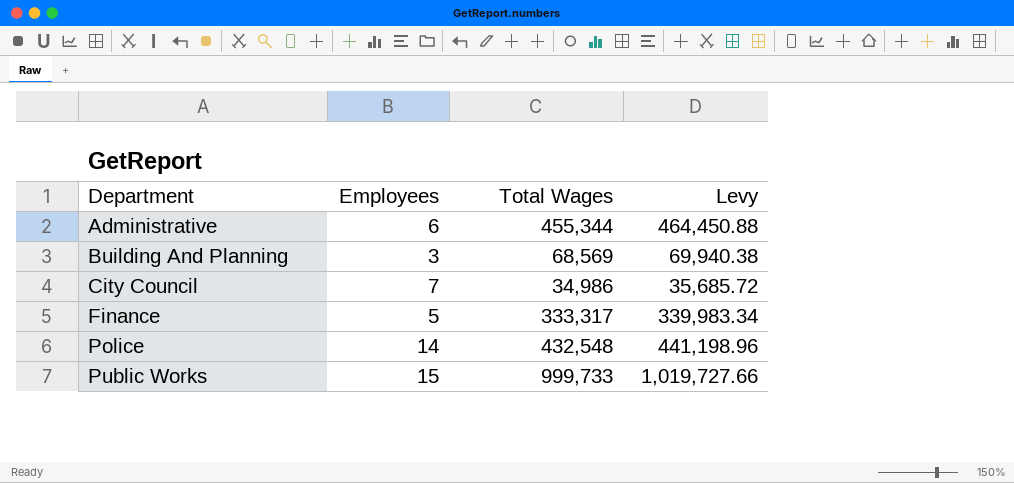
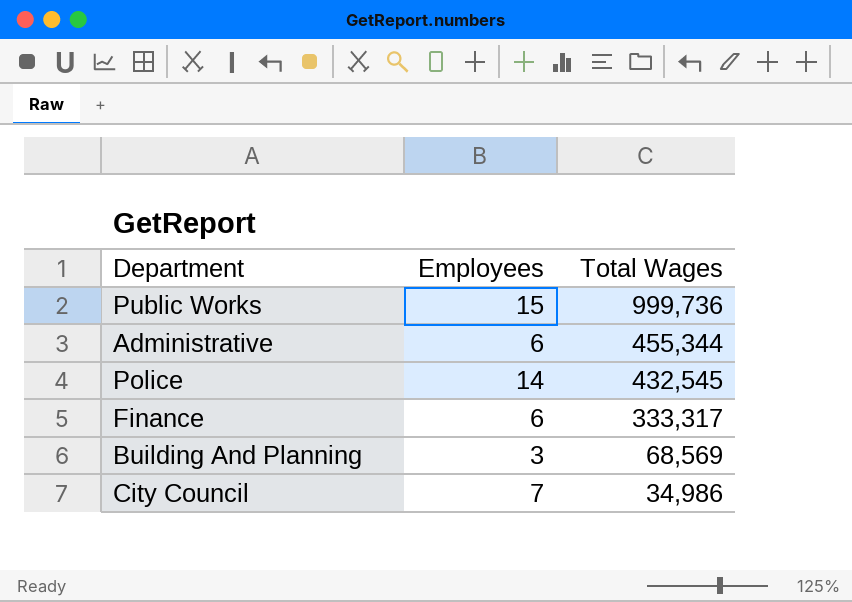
row order: Department ascending -> Total Wages descending
column Levy | formula: [Total Wages] * 1.02 -> none
Public Works | Total Wages: 999,733 -> 999,736
Police | Total Wages: 432,548 -> 432,545
Finance | Employees: 5 -> 6

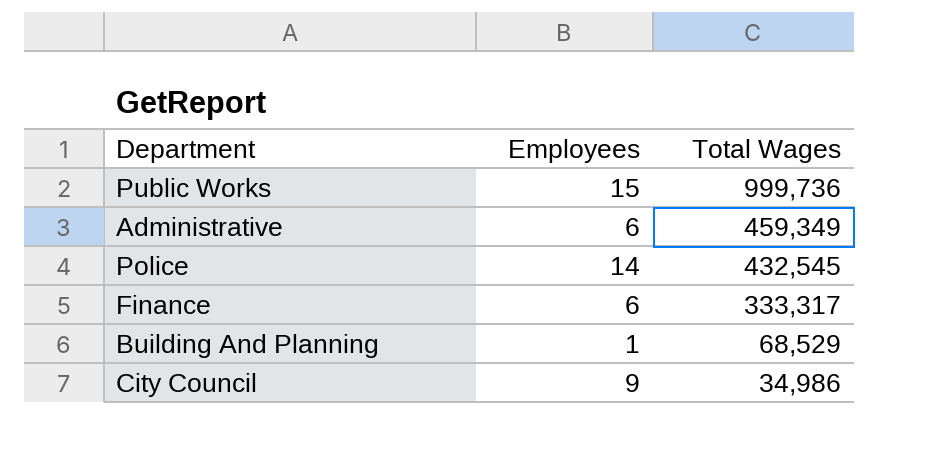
Administrative | Total Wages: 455,344 -> 459,349
Building And Planning | Employees: 3 -> 1
Building And Planning | Total Wages: 68,569 -> 68,529
City Council | Employees: 7 -> 9

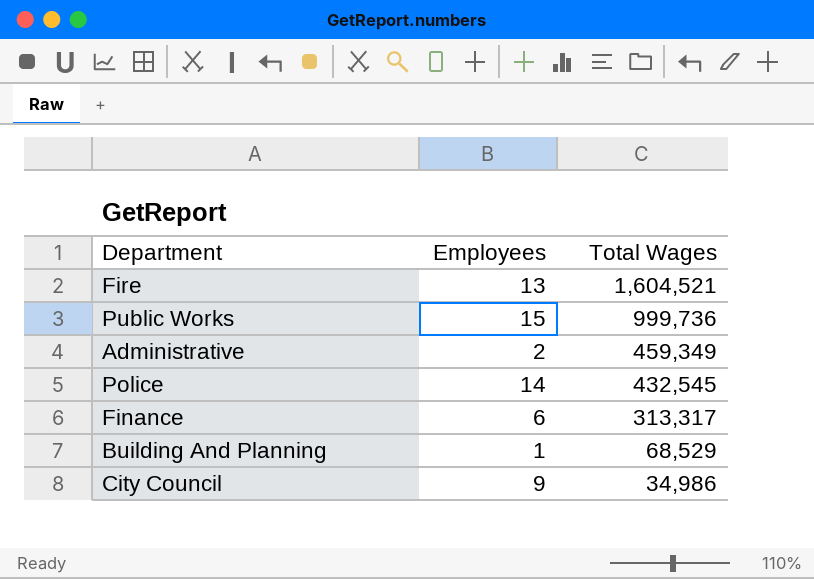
row Fire: none -> 13 | 1,604,521
Administrative | Employees: 6 -> 2
Finance | Total Wages: 333,317 -> 313,317

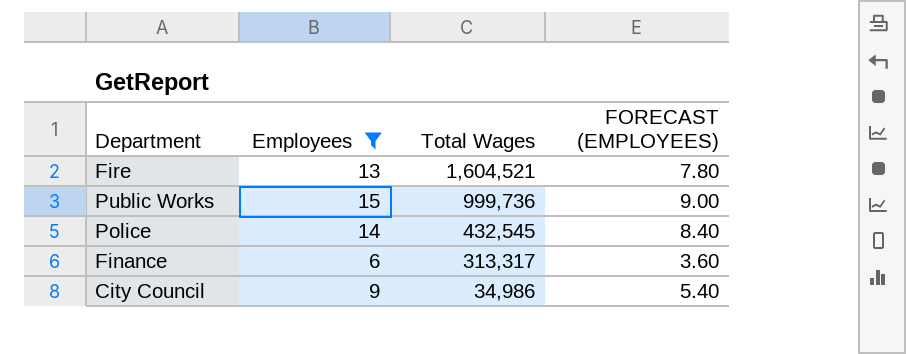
filter: none -> Employees >= 6
column FORECAST (EMPLOYEES) | formula: none -> [Employees] * 0.6

